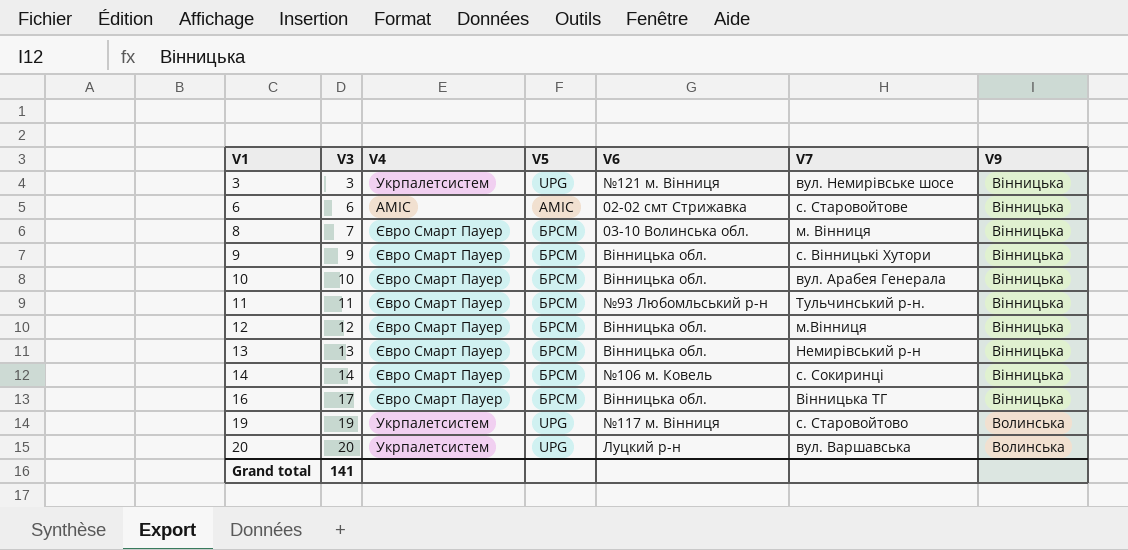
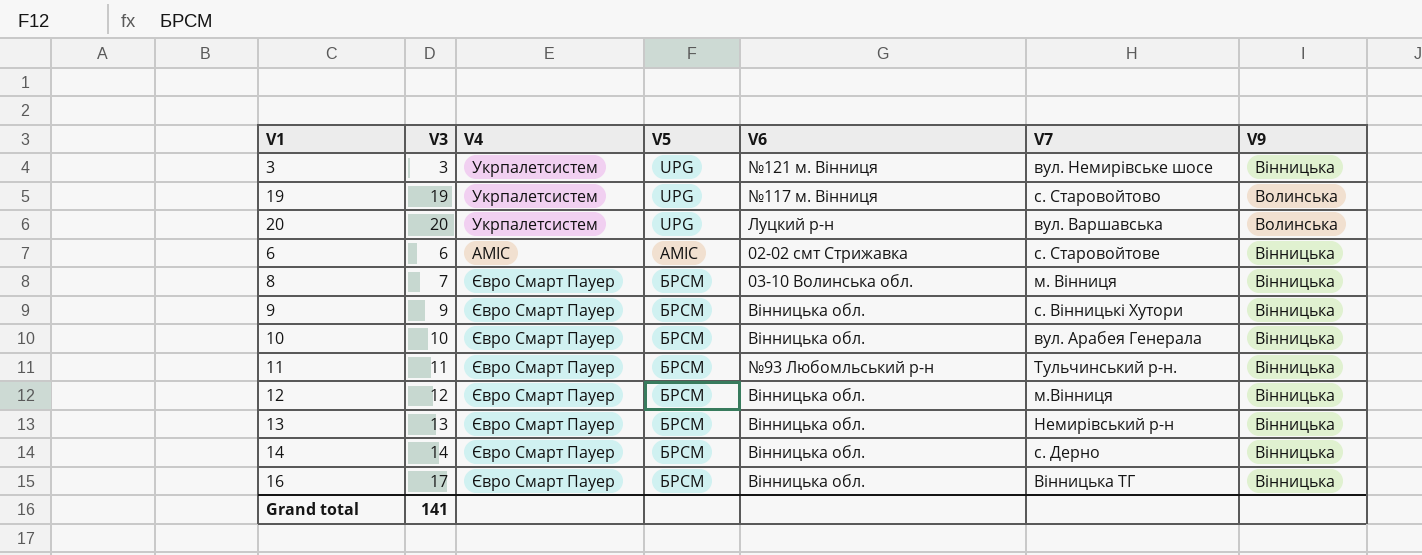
row order: V1 ascending -> V5 ascending
14 | V6: №106 м. Ковель -> Вінницька обл.
14 | V7: с. Сокиринці -> с. Дерно

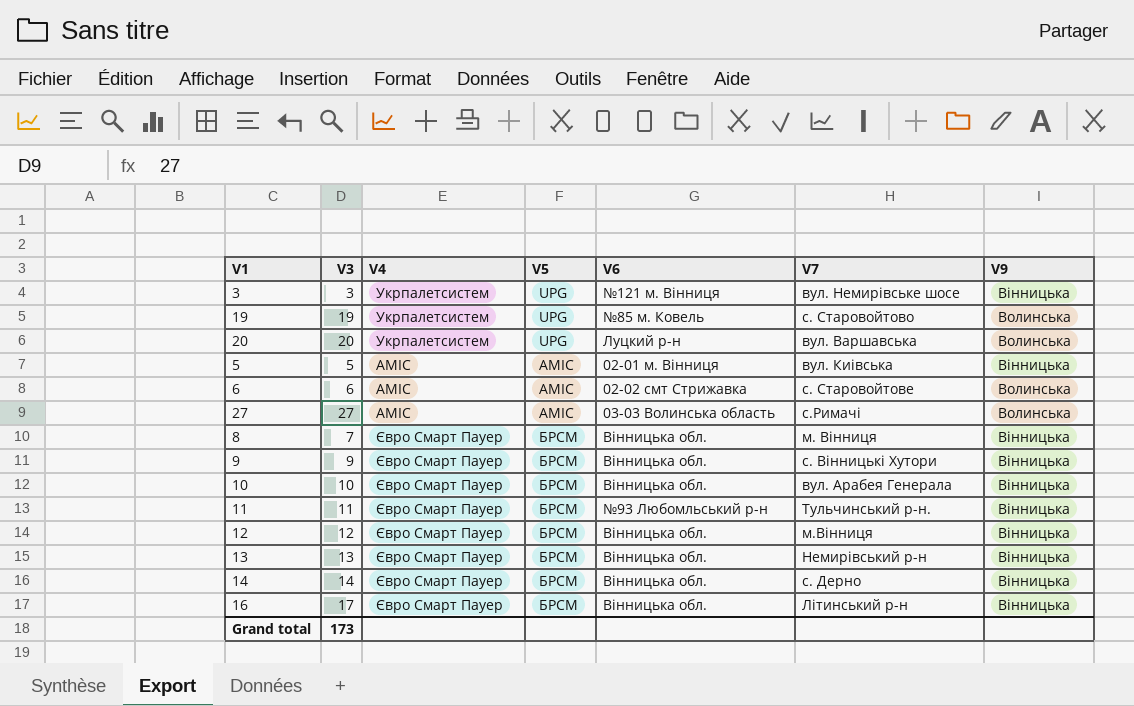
19 | V6: №117 м. Вінниця -> №85 м. Ковель
row 5: none -> 5 | АМІС | АМІС | 02-01 м. Вінниця | вул. Киівська | Вінницька
6 | V9: Вінницька -> Волинська
row 27: none -> 27 | АМІС | АМІС | 03-03 Волинська область | с.Римачі | Волинська
8 | V6: 03-10 Волинська обл. -> Вінницька обл.
16 | V7: Вінницька ТГ -> Літинський р-н
Grand total | V3: 141 -> 173

